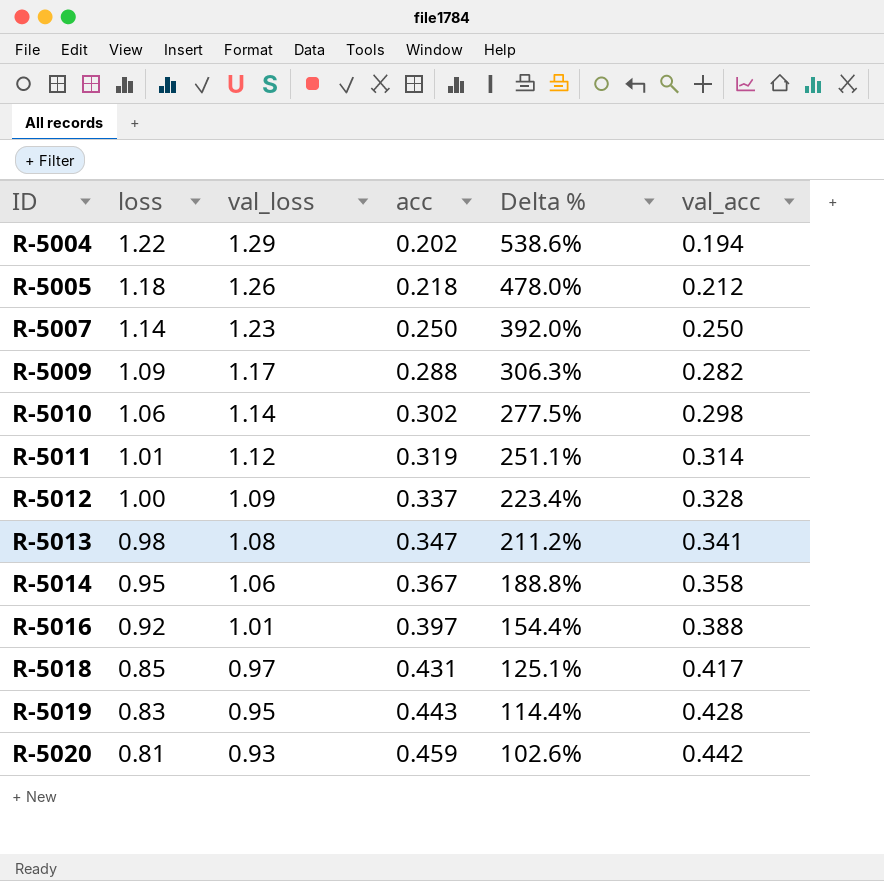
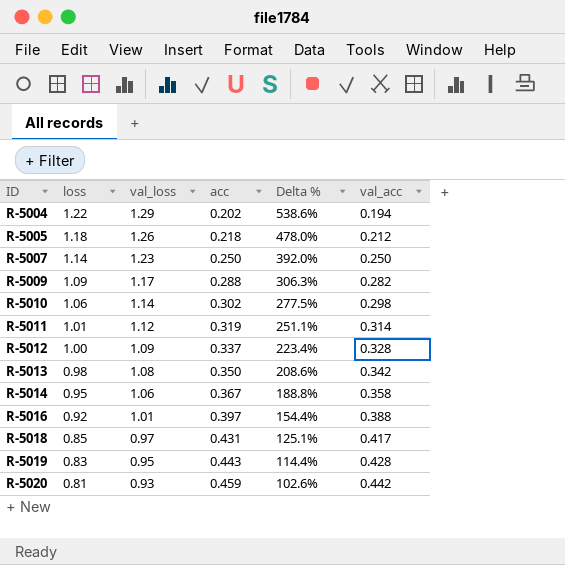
R-5013 | acc: 0.347 -> 0.350
R-5013 | Delta %: 211.2% -> 208.6%
R-5013 | val_acc: 0.341 -> 0.342

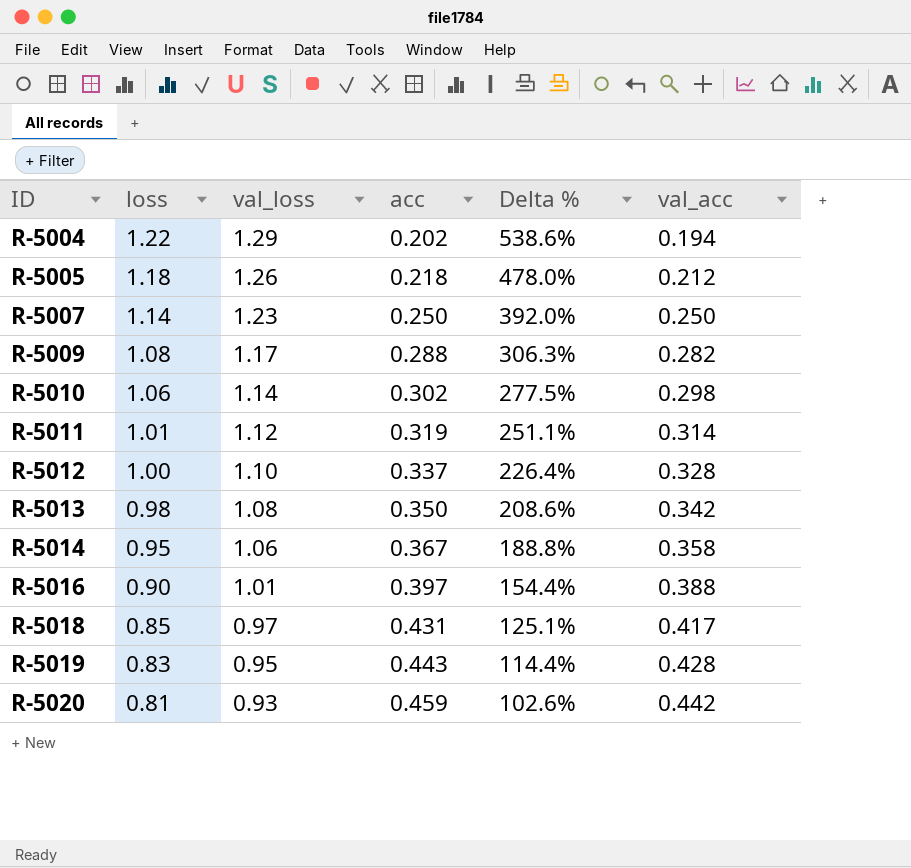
R-5009 | loss: 1.09 -> 1.08
R-5012 | val_loss: 1.09 -> 1.10
R-5012 | Delta %: 223.4% -> 226.4%
R-5016 | loss: 0.92 -> 0.90

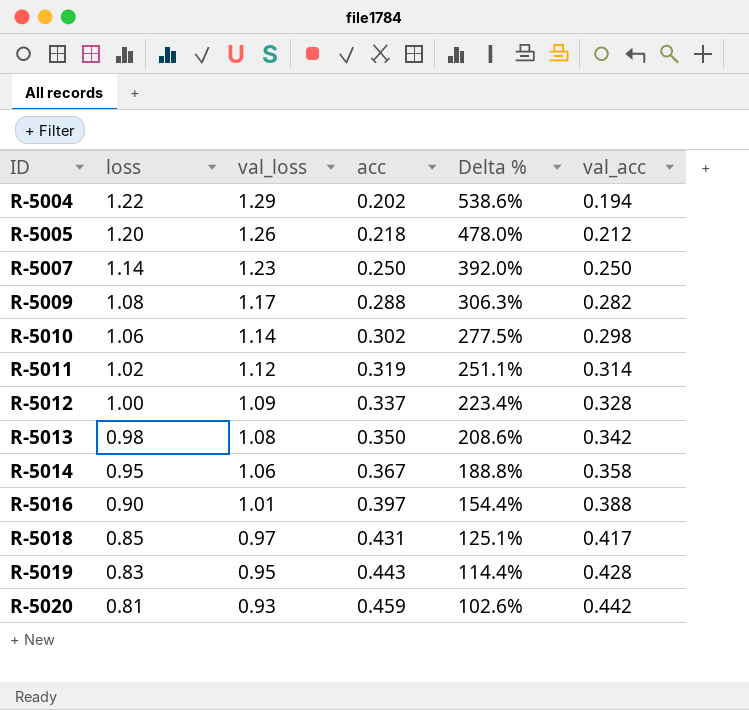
R-5005 | loss: 1.18 -> 1.20
R-5011 | loss: 1.01 -> 1.02
R-5012 | val_loss: 1.10 -> 1.09
R-5012 | Delta %: 226.4% -> 223.4%

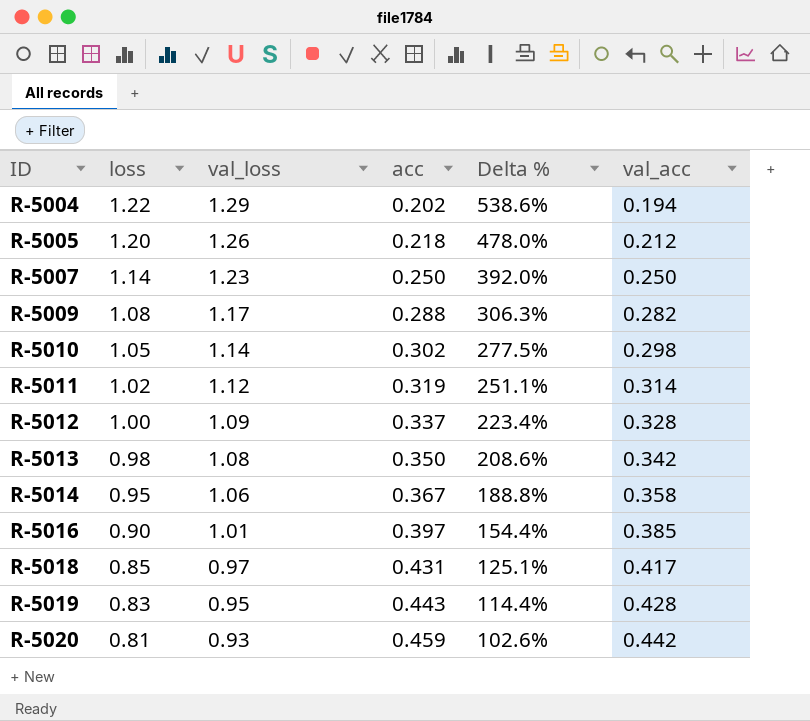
R-5010 | loss: 1.06 -> 1.05
R-5016 | val_acc: 0.388 -> 0.385

